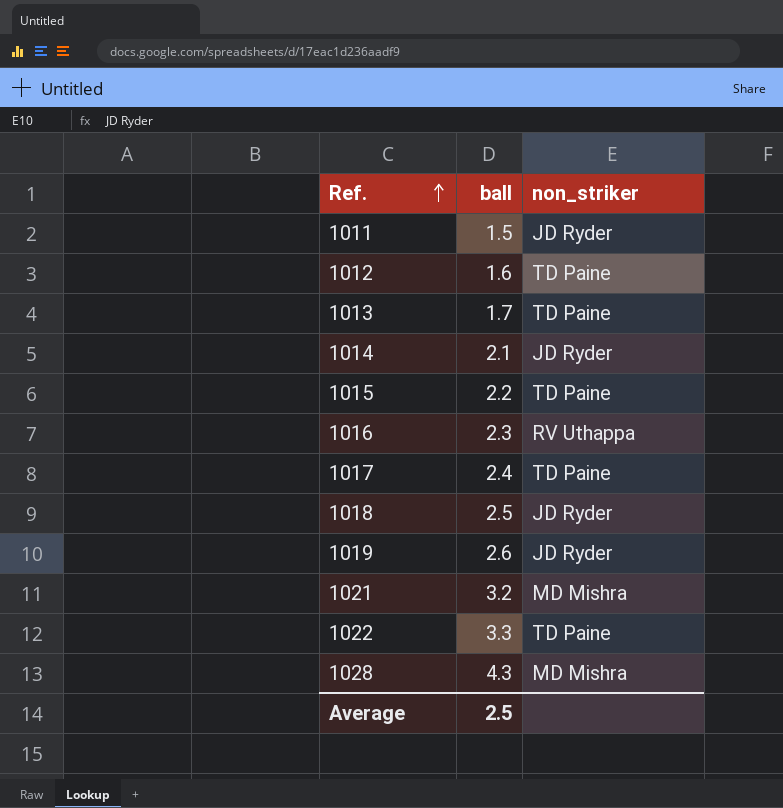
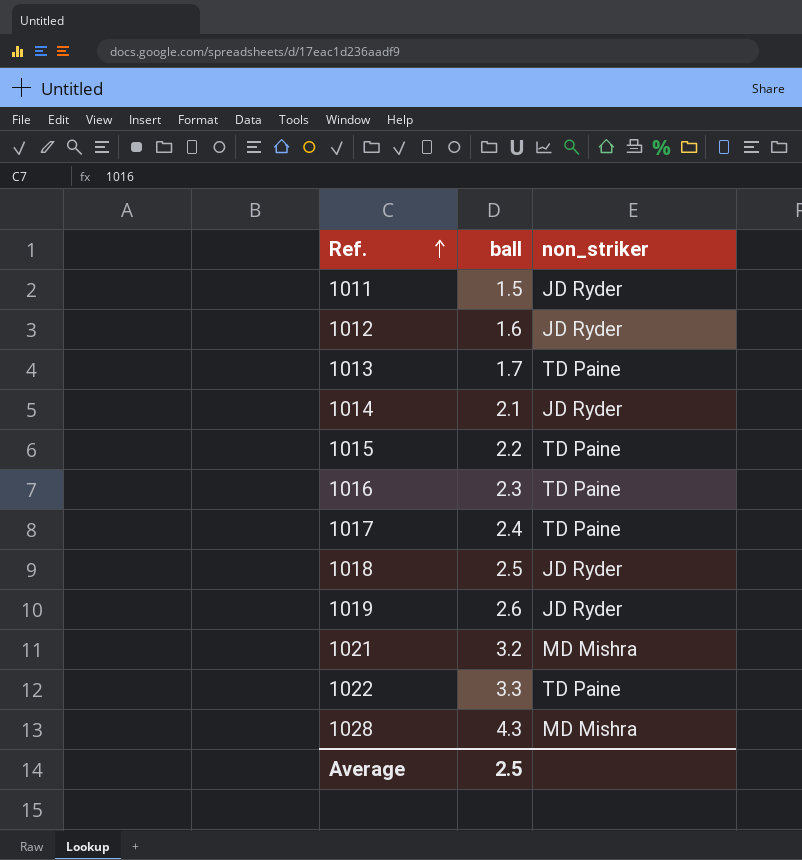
1012 | non_striker: TD Paine -> JD Ryder
1016 | non_striker: RV Uthappa -> TD Paine

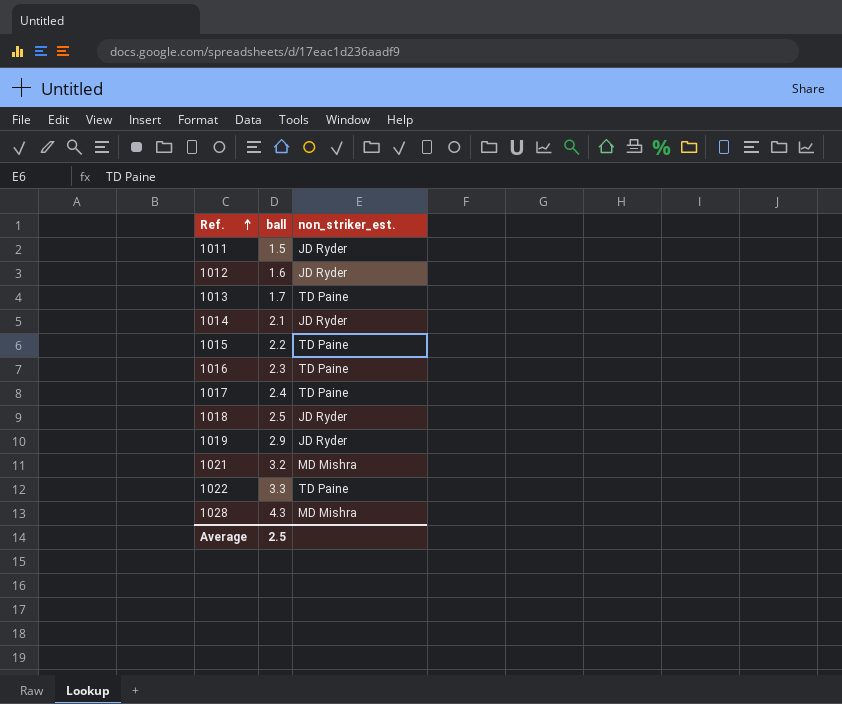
column name: non_striker -> non_striker_est.
1019 | ball: 2.6 -> 2.9

